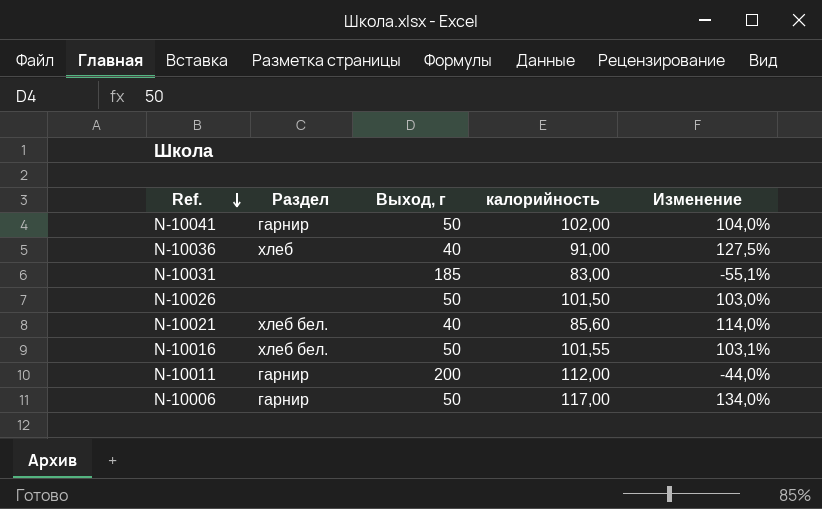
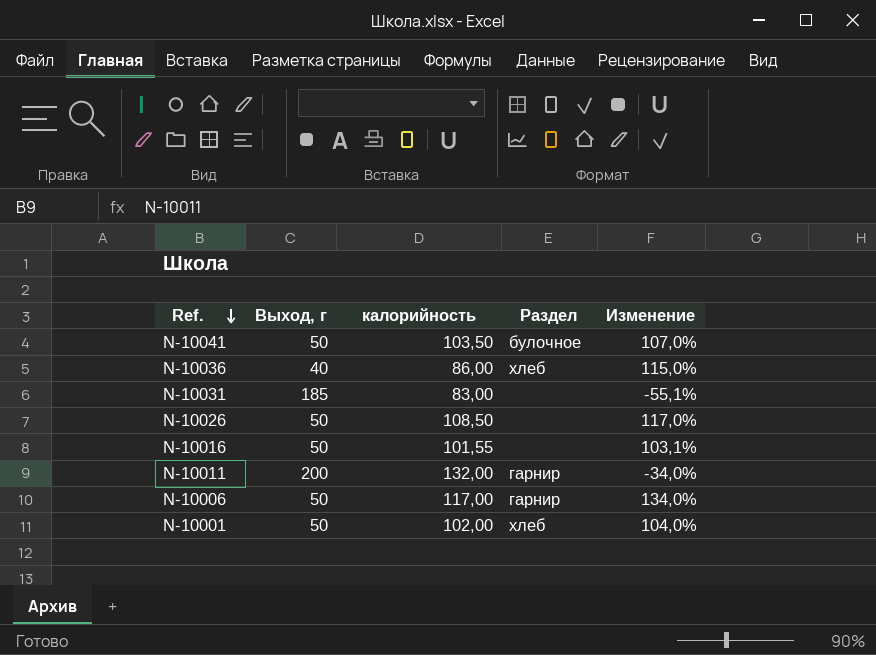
column Раздел | position: 2 -> 4
row N-10021: хлеб бел. | 40 | 85,60 | 114,0% -> none
N-10041 | калорийность: 102,00 -> 103,50
N-10041 | Раздел: гарнир -> булочное
N-10041 | Изменение: 104,0% -> 107,0%
N-10036 | калорийность: 91,00 -> 86,00
N-10036 | Изменение: 127,5% -> 115,0%
N-10026 | калорийность: 101,50 -> 108,50
N-10026 | Изменение: 103,0% -> 117,0%
N-10016 | Раздел: хлеб бел. -> none
N-10011 | калорийность: 112,00 -> 132,00
N-10011 | Изменение: -44,0% -> -34,0%
row N-10001: none -> 50 | 102,00 | хлеб | 104,0%

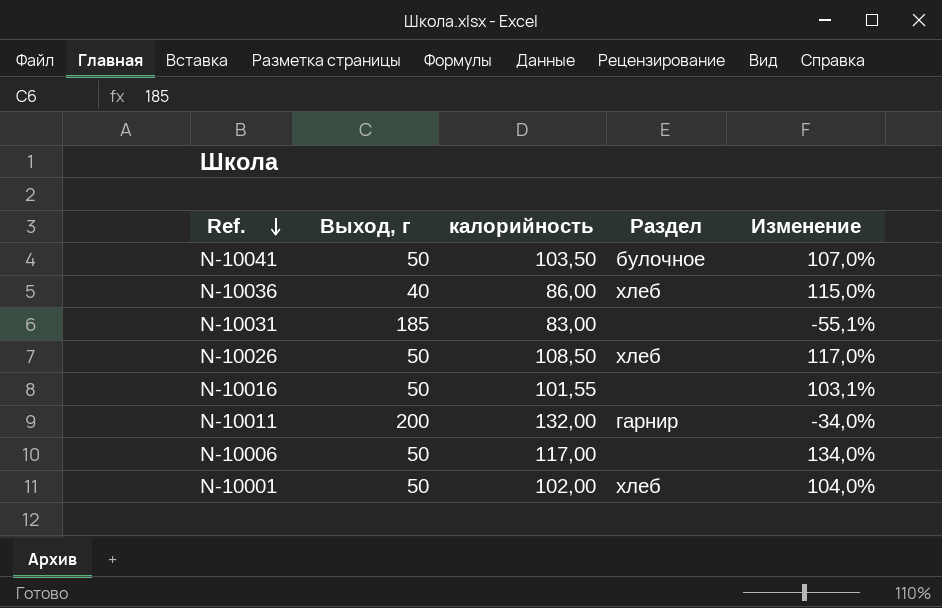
N-10026 | Раздел: none -> хлеб
N-10006 | Раздел: гарнир -> none

